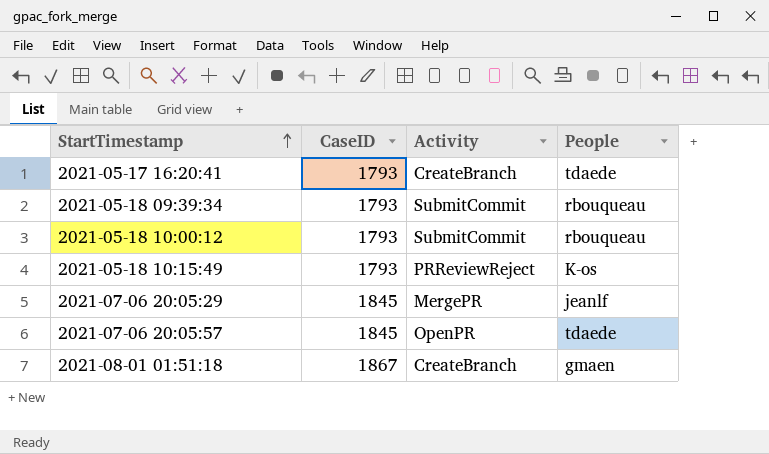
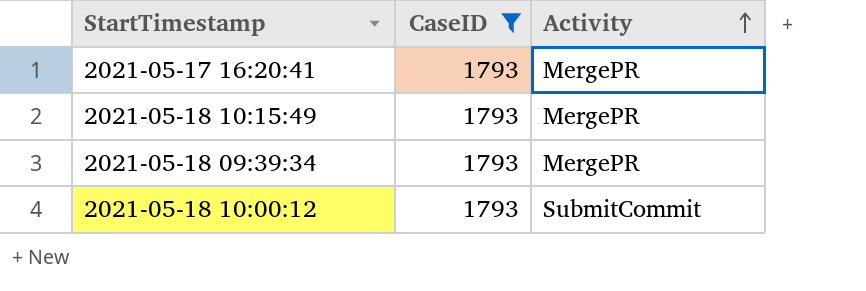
filter: none -> CaseID = 1793
row order: StartTimestamp ascending -> Activity ascending
column People | position: 4 -> none
2021-05-17 16:20:41 | Activity: CreateBranch -> MergePR
2021-05-18 10:15:49 | Activity: PRReviewReject -> MergePR
2021-05-18 09:39:34 | Activity: SubmitCommit -> MergePR

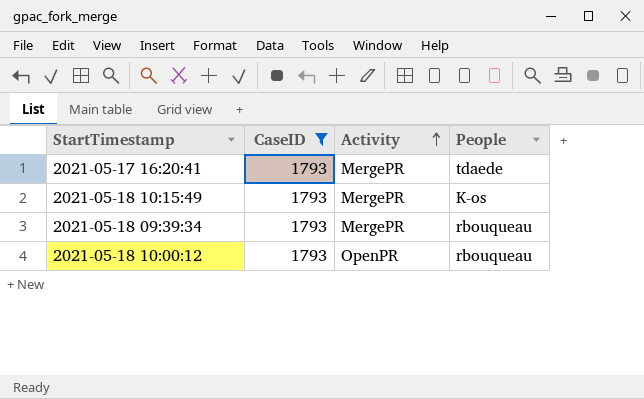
column People | position: none -> 4
2021-05-18 10:00:12 | Activity: SubmitCommit -> OpenPR

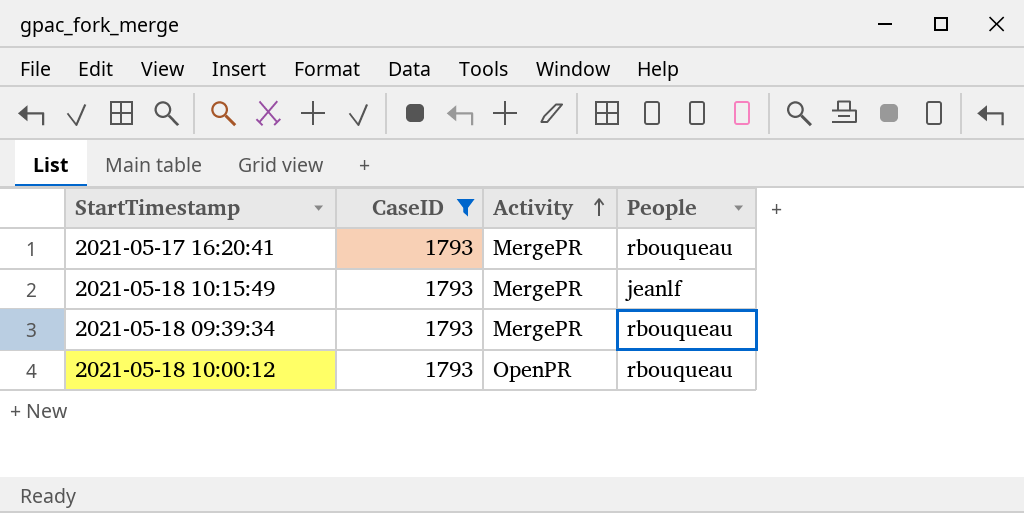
2021-05-17 16:20:41 | People: tdaede -> rbouqueau
2021-05-18 10:15:49 | People: K-os -> jeanlf

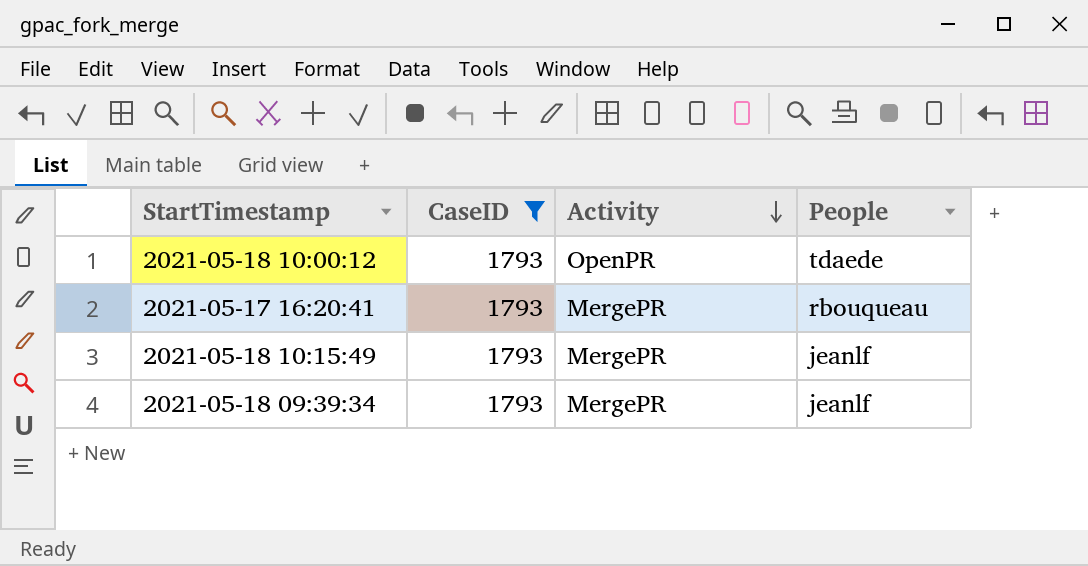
row order: Activity ascending -> Activity descending
2021-05-18 10:00:12 | People: rbouqueau -> tdaede
2021-05-18 09:39:34 | People: rbouqueau -> jeanlf

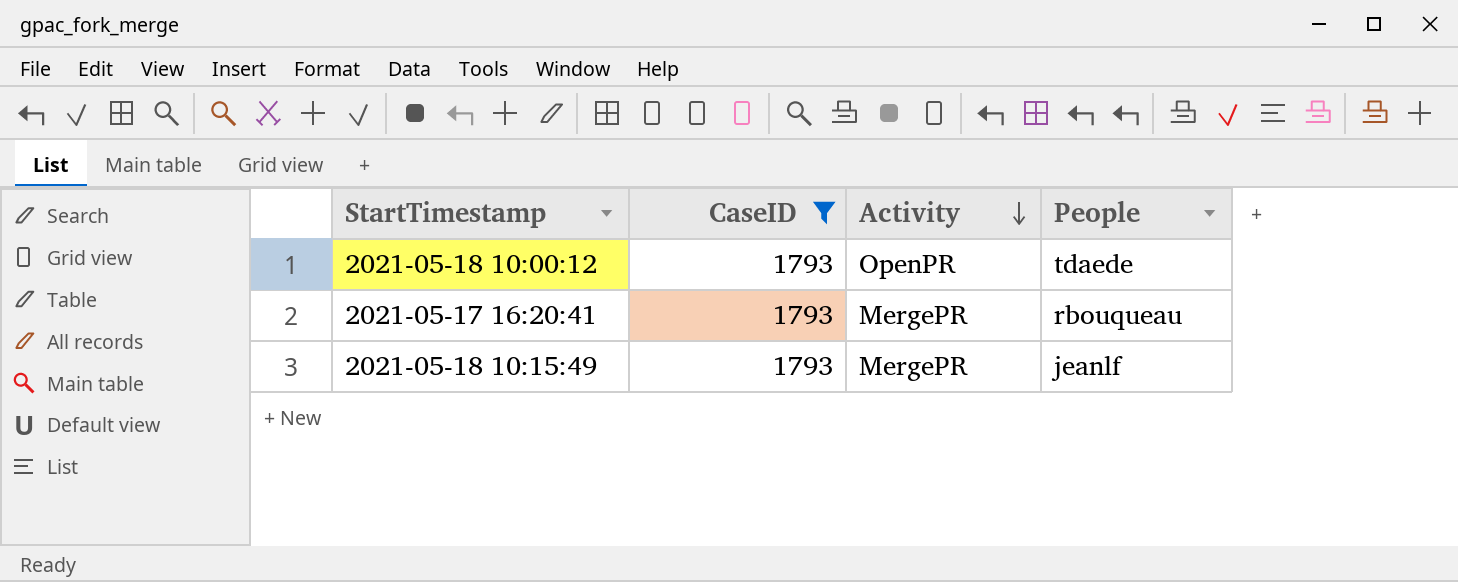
row 2021-05-18 09:39:34: 1793 | MergePR | jeanlf -> none

